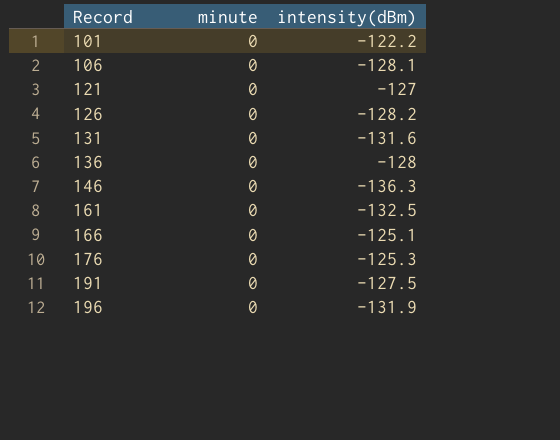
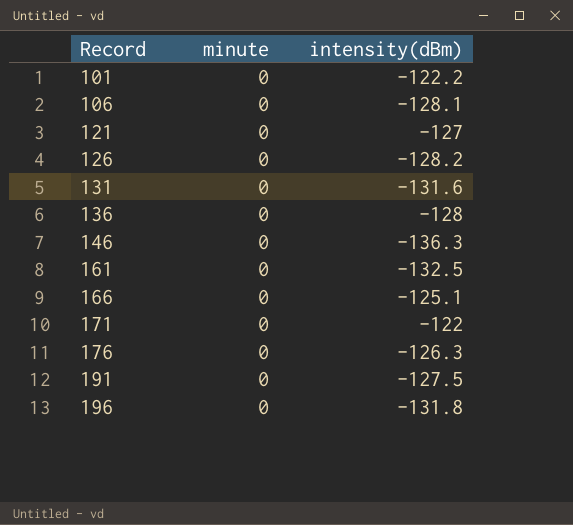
row 171: none -> 0 | -122
176 | intensity(dBm): -125.3 -> -126.3
196 | intensity(dBm): -131.9 -> -131.8

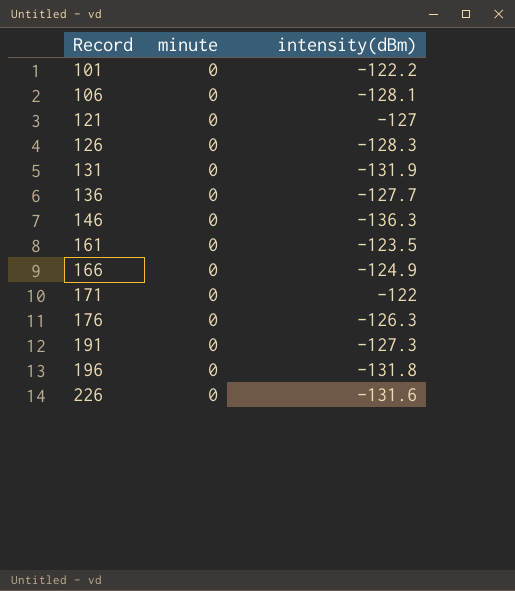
126 | intensity(dBm): -128.2 -> -128.3
131 | intensity(dBm): -131.6 -> -131.9
136 | intensity(dBm): -128 -> -127.7
161 | intensity(dBm): -132.5 -> -123.5
166 | intensity(dBm): -125.1 -> -124.9
191 | intensity(dBm): -127.5 -> -127.3
row 226: none -> 0 | -131.6

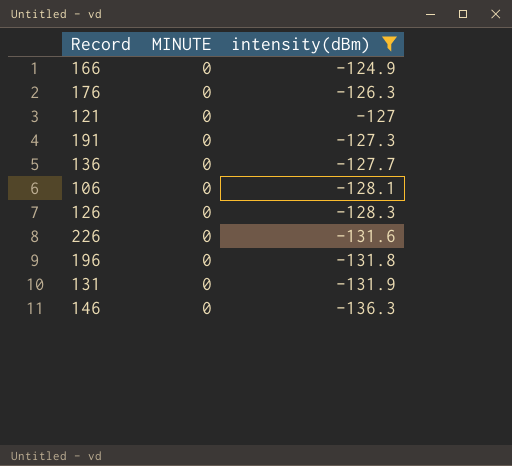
filter: none -> intensity(dBm) <= -124.9
row order: Record ascending -> intensity(dBm) descending
column name: minute -> MINUTE

